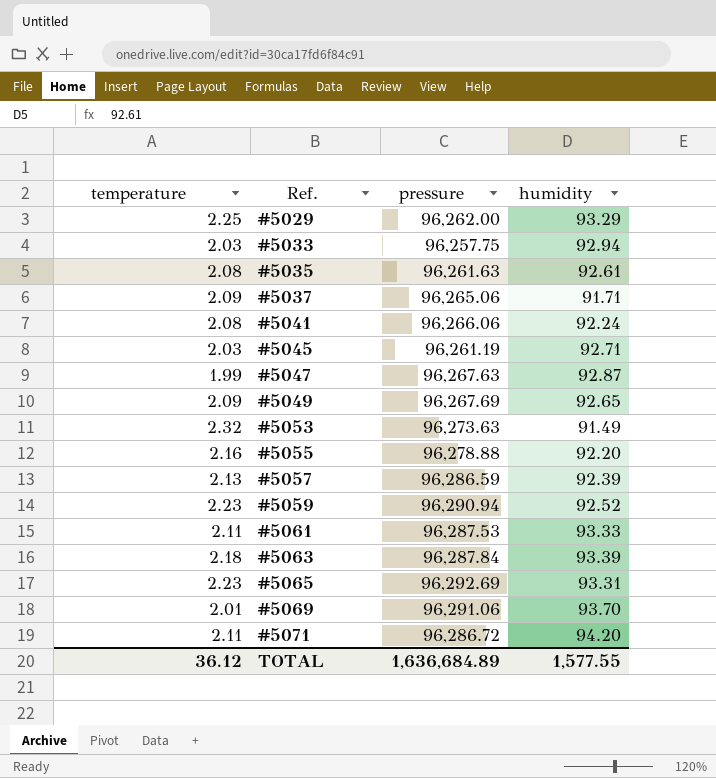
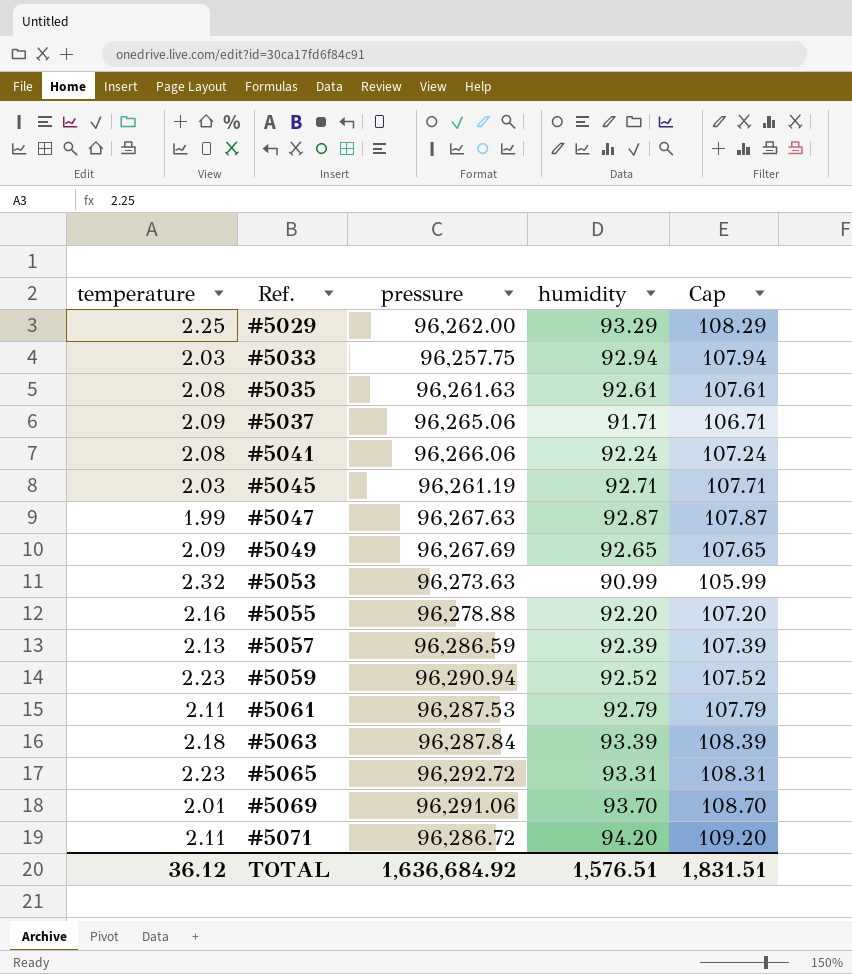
column Cap | formula: none -> [humidity] + 15
#5053 | humidity: 91.49 -> 90.99
#5061 | humidity: 93.33 -> 92.79
#5065 | pressure: 96,292.69 -> 96,292.72
TOTAL | pressure: 1,636,684.89 -> 1,636,684.92
TOTAL | humidity: 1,577.55 -> 1,576.51

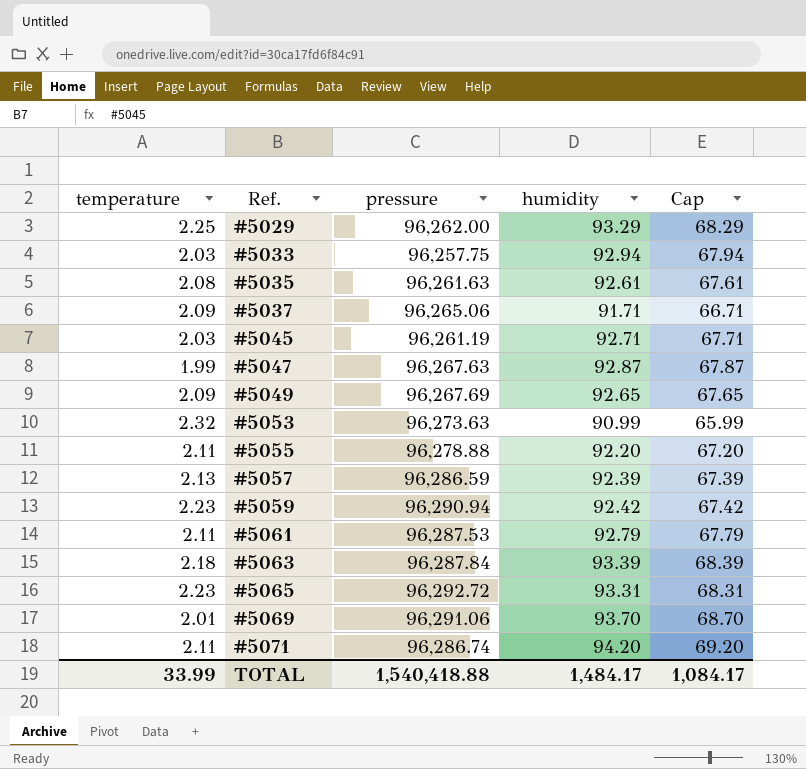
column Cap | formula: [humidity] + 15 -> [humidity] - 25
row #5041: 2.08 | 96,266.06 | 92.24 | 107.24 -> none
#5055 | temperature: 2.16 -> 2.11
#5059 | humidity: 92.52 -> 92.42
#5071 | pressure: 96,286.72 -> 96,286.74
TOTAL | temperature: 36.12 -> 33.99
TOTAL | pressure: 1,636,684.92 -> 1,540,418.88
TOTAL | humidity: 1,576.51 -> 1,484.17
TOTAL | Cap: 1,831.51 -> 1,084.17

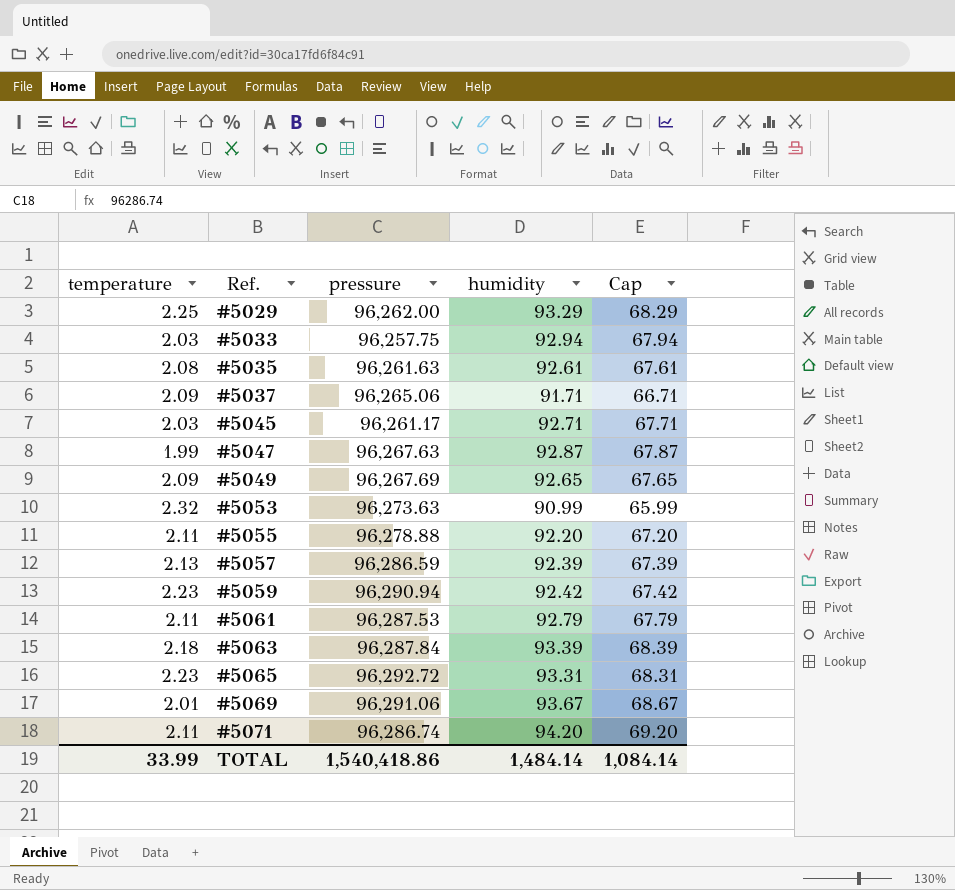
#5045 | pressure: 96,261.19 -> 96,261.17
#5069 | humidity: 93.70 -> 93.67
#5069 | Cap: 68.70 -> 68.67
TOTAL | pressure: 1,540,418.88 -> 1,540,418.86
TOTAL | humidity: 1,484.17 -> 1,484.14
TOTAL | Cap: 1,084.17 -> 1,084.14

